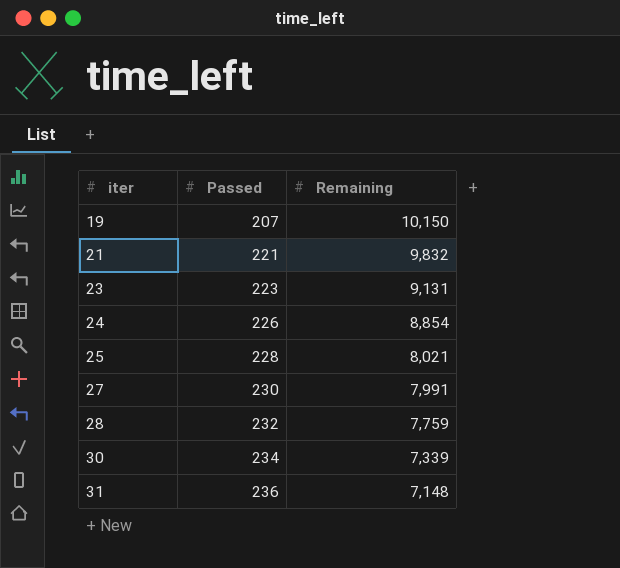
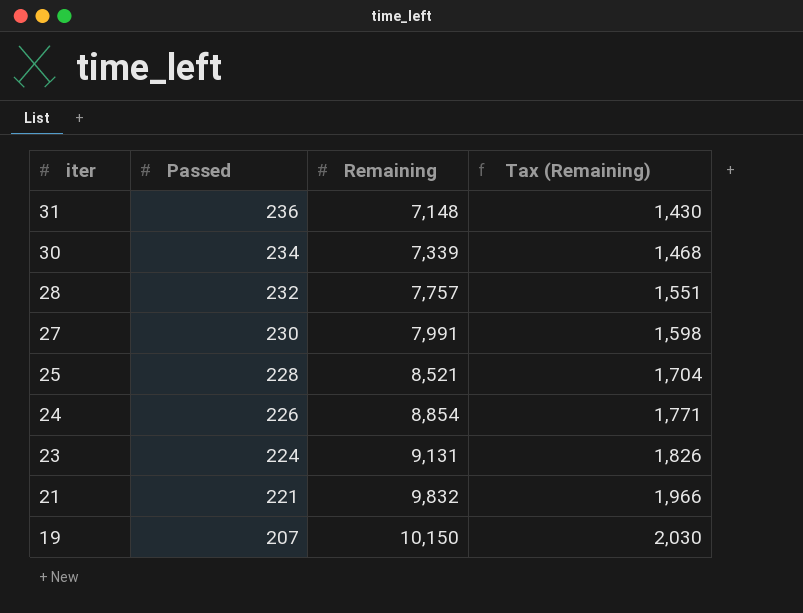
row order: iter ascending -> iter descending
column Tax (Remaining) | formula: none -> [Remaining] * 0.2
28 | Remaining: 7,759 -> 7,757
25 | Remaining: 8,021 -> 8,521
23 | Passed: 223 -> 224

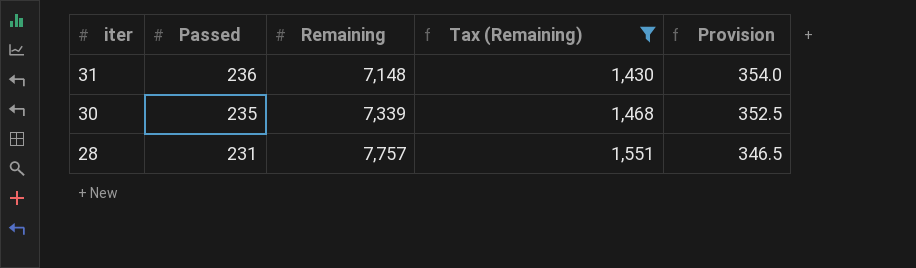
filter: none -> Tax (Remaining) <= 1,551
column Provision | formula: none -> [Passed] * 1.5
30 | Passed: 234 -> 235
28 | Passed: 232 -> 231

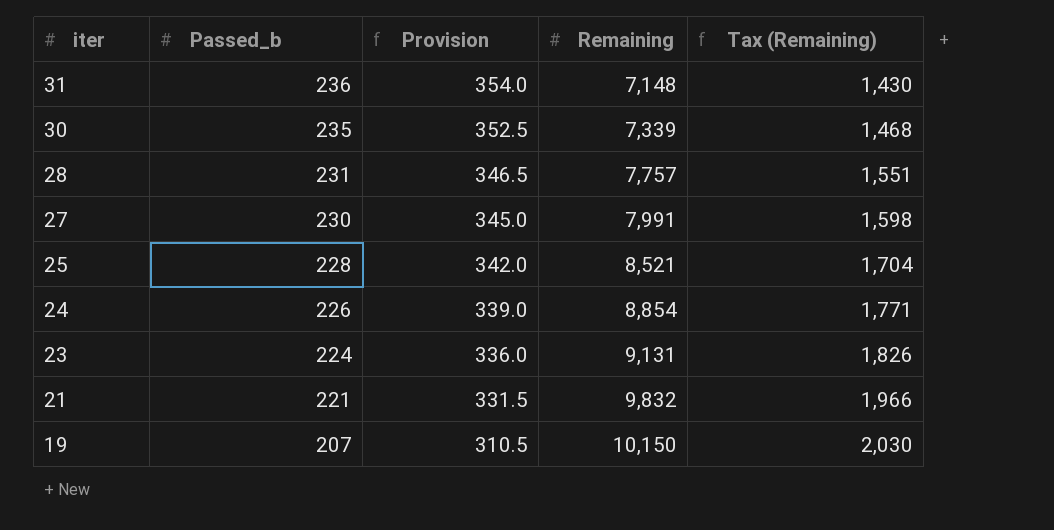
filter: Tax (Remaining) <= 1,551 -> none
column name: Passed -> Passed_b
column Provision | position: 5 -> 3

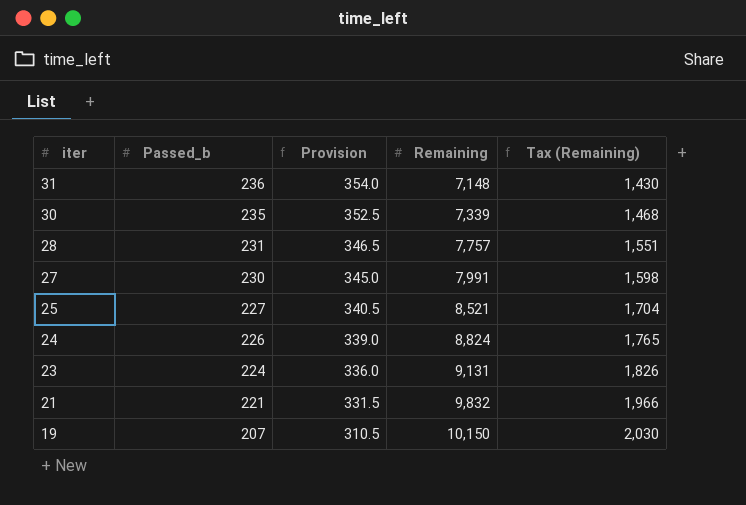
25 | Passed_b: 228 -> 227
25 | Provision: 342.0 -> 340.5
24 | Remaining: 8,854 -> 8,824
24 | Tax (Remaining): 1,771 -> 1,765

